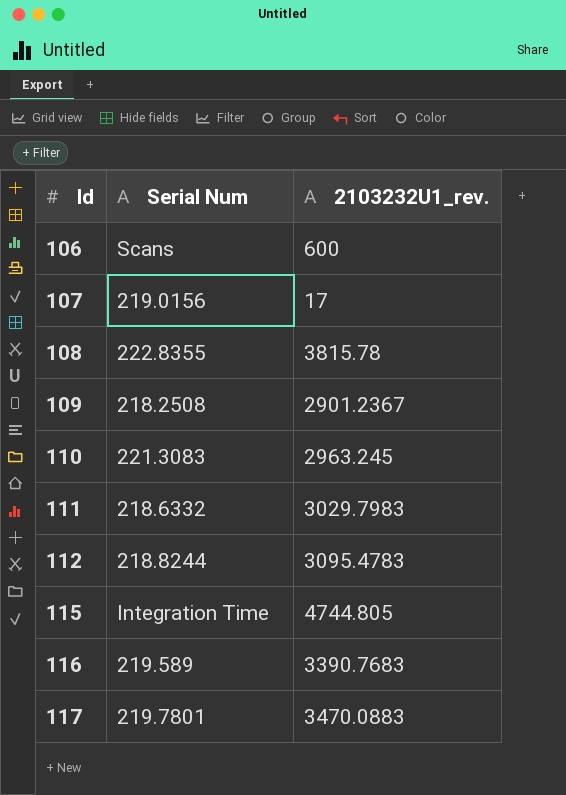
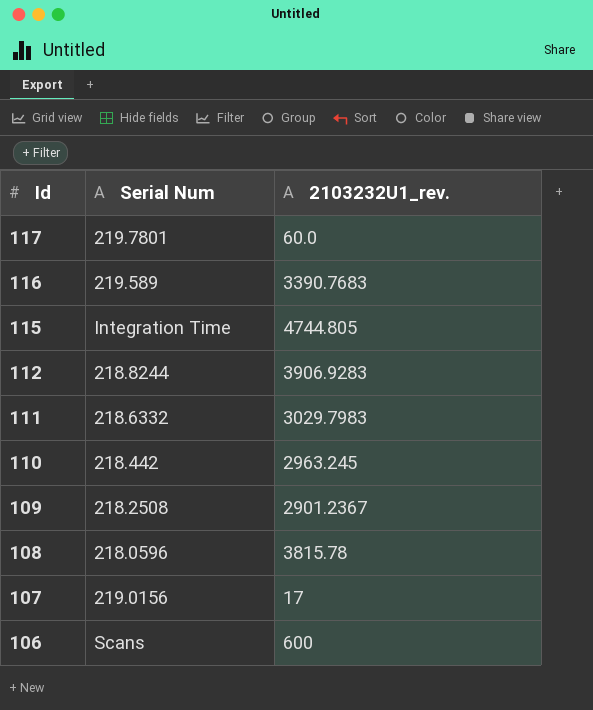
row order: Id ascending -> Id descending
117 | 2103232U1_rev.: 3470.0883 -> 60.0
112 | 2103232U1_rev.: 3095.4783 -> 3906.9283
110 | Serial Num: 221.3083 -> 218.442
108 | Serial Num: 222.8355 -> 218.0596

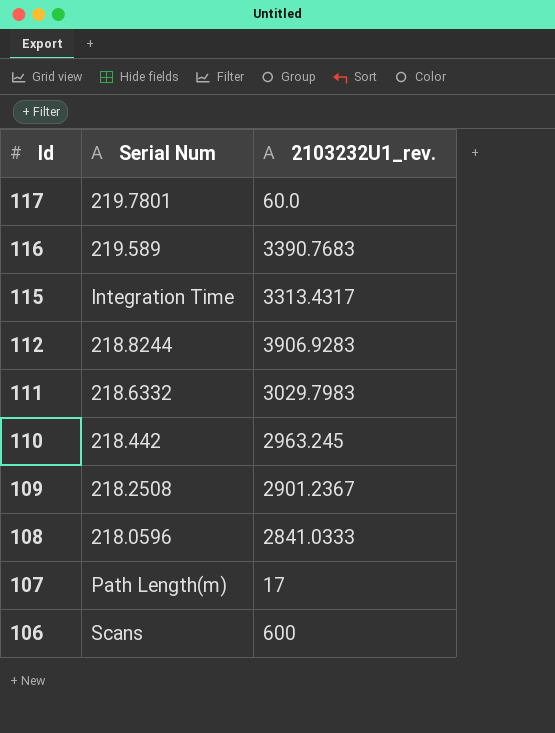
115 | 2103232U1_rev.: 4744.805 -> 3313.4317
108 | 2103232U1_rev.: 3815.78 -> 2841.0333
107 | Serial Num: 219.0156 -> Path Length(m)

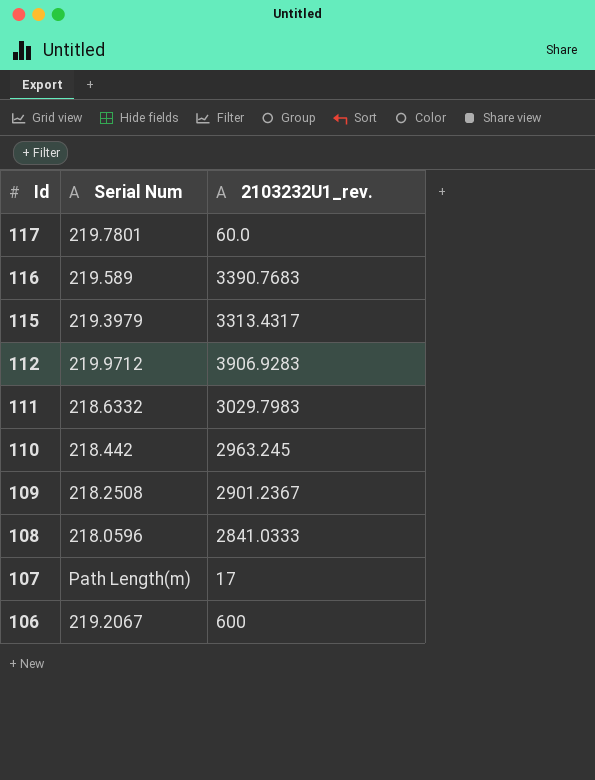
115 | Serial Num: Integration Time -> 219.3979
112 | Serial Num: 218.8244 -> 219.9712
106 | Serial Num: Scans -> 219.2067

